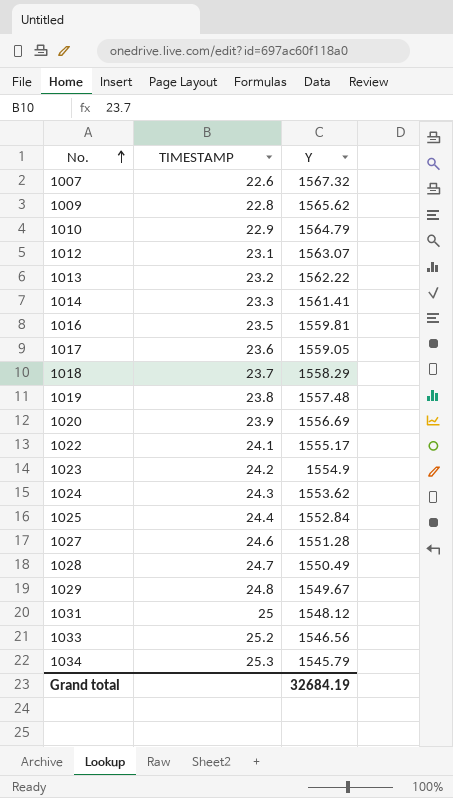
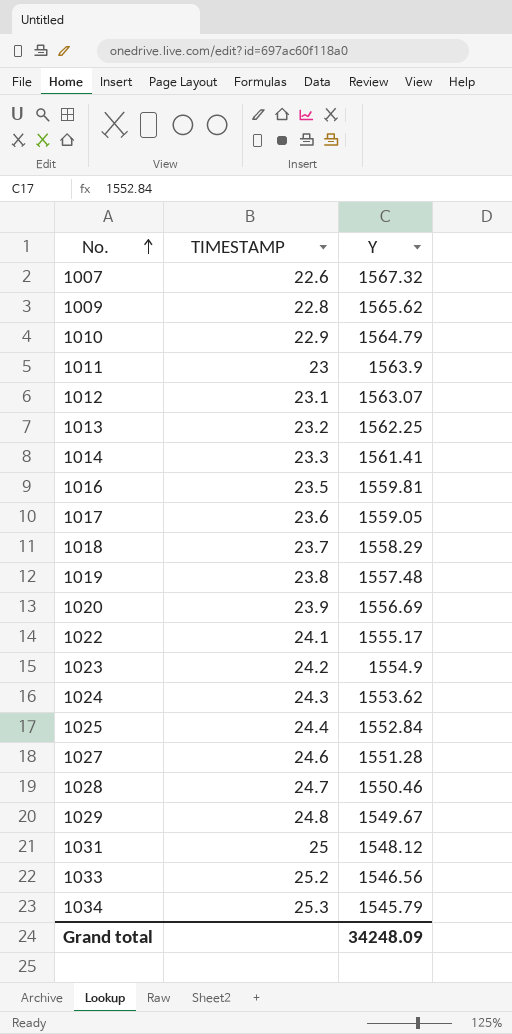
row 1011: none -> 23 | 1563.9
1013 | Y: 1562.22 -> 1562.25
1028 | Y: 1550.49 -> 1550.46
Grand total | Y: 32684.19 -> 34248.09

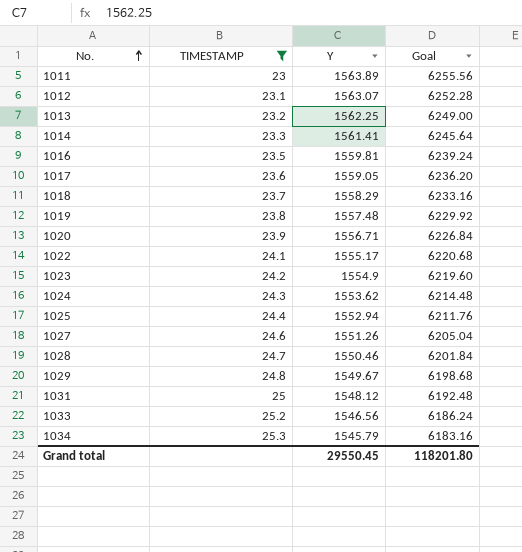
filter: none -> TIMESTAMP >= 23
column Goal | formula: none -> [Y] * 4
1011 | Y: 1563.9 -> 1563.89
1020 | Y: 1556.69 -> 1556.71
1025 | Y: 1552.84 -> 1552.94
1027 | Y: 1551.28 -> 1551.26
Grand total | Y: 34248.09 -> 29550.45

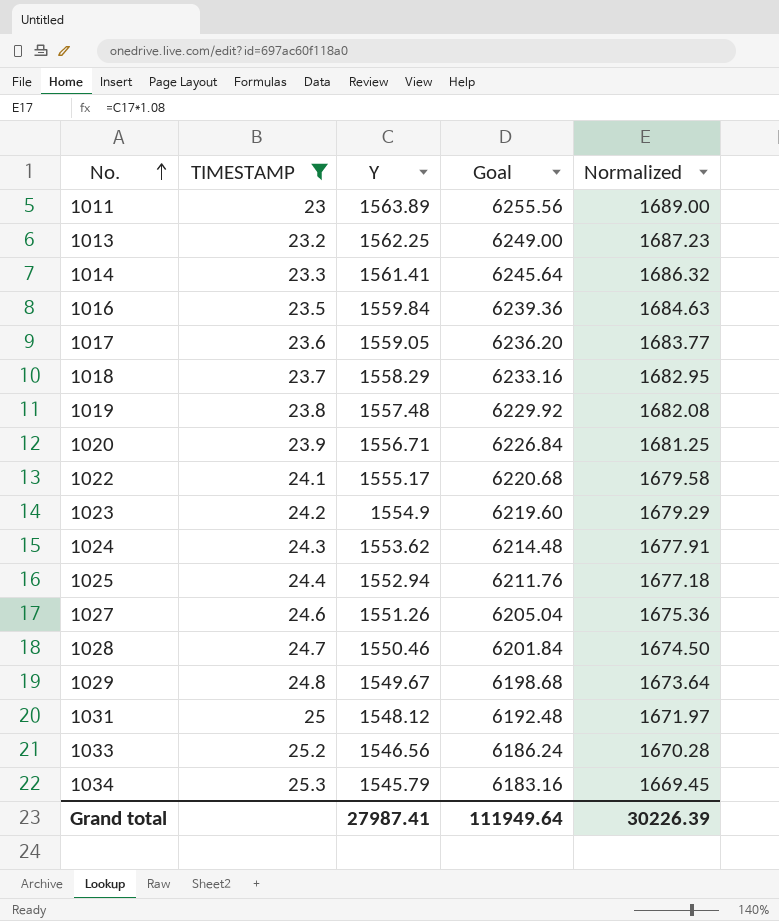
column Normalized | formula: none -> [Y] * 1.08
row 1012: 23.1 | 1563.07 | 6252.28 -> none
1016 | Y: 1559.81 -> 1559.84
1016 | Goal: 6239.24 -> 6239.36
Grand total | Y: 29550.45 -> 27987.41
Grand total | Goal: 118201.80 -> 111949.64

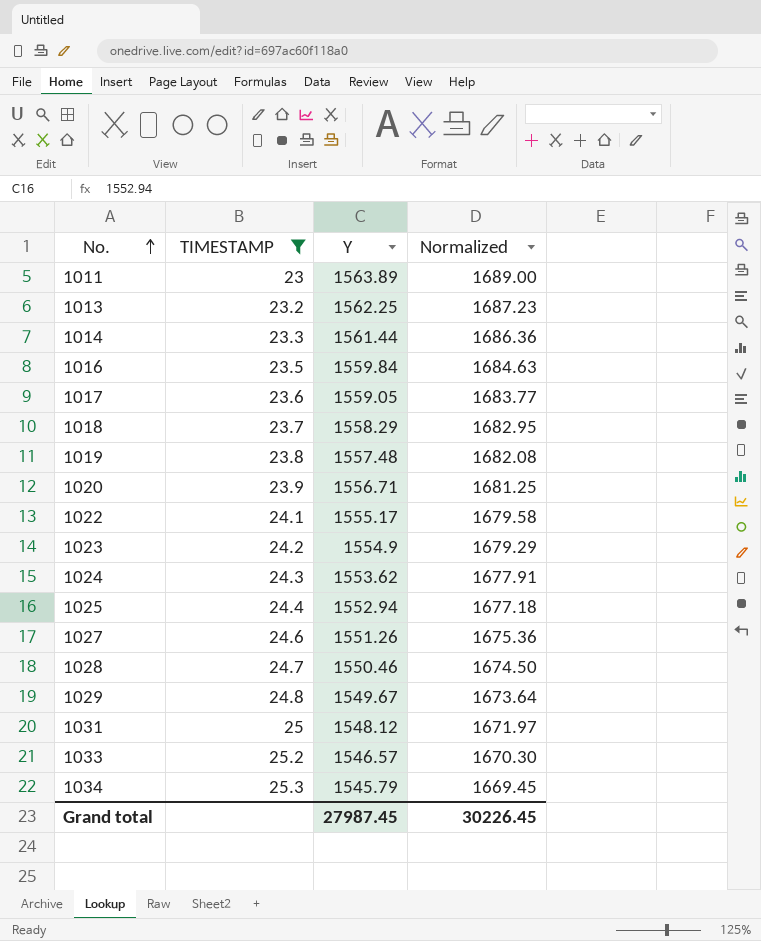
column Goal | formula: [Y] * 4 -> none
1014 | Y: 1561.41 -> 1561.44
1014 | Normalized: 1686.32 -> 1686.36
1033 | Y: 1546.56 -> 1546.57
1033 | Normalized: 1670.28 -> 1670.30
Grand total | Y: 27987.41 -> 27987.45
Grand total | Normalized: 30226.39 -> 30226.45

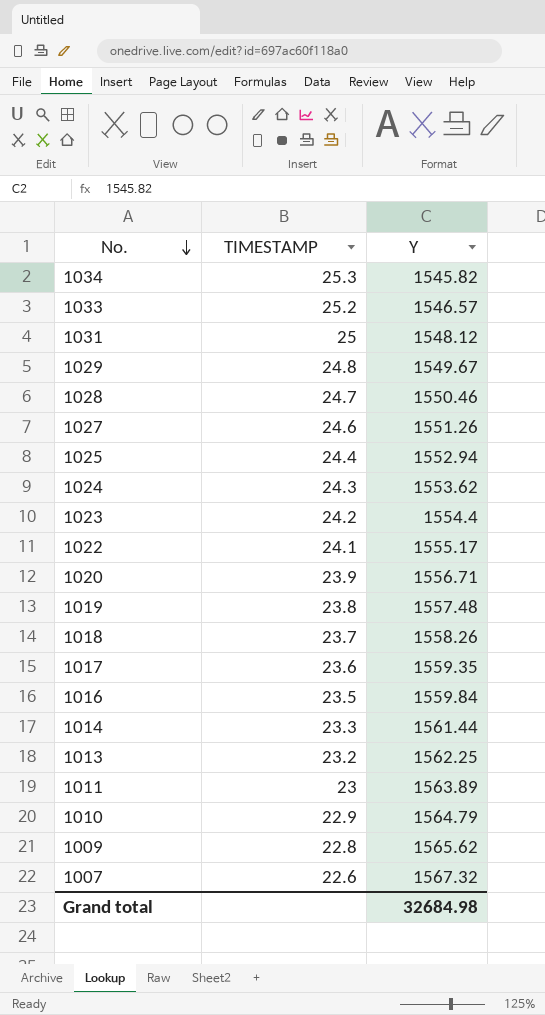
filter: TIMESTAMP >= 23 -> none
row order: No. ascending -> No. descending
column Normalized | formula: [Y] * 1.08 -> none
1034 | Y: 1545.79 -> 1545.82
1023 | Y: 1554.9 -> 1554.4
1018 | Y: 1558.29 -> 1558.26
1017 | Y: 1559.05 -> 1559.35
Grand total | Y: 27987.45 -> 32684.98

